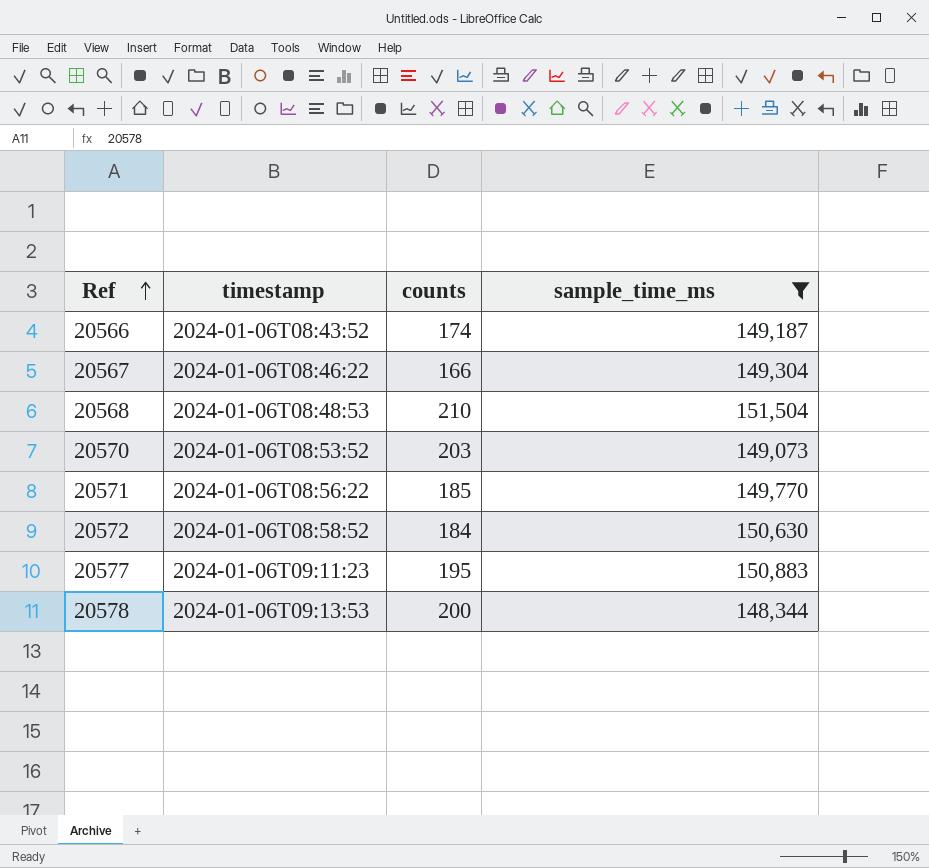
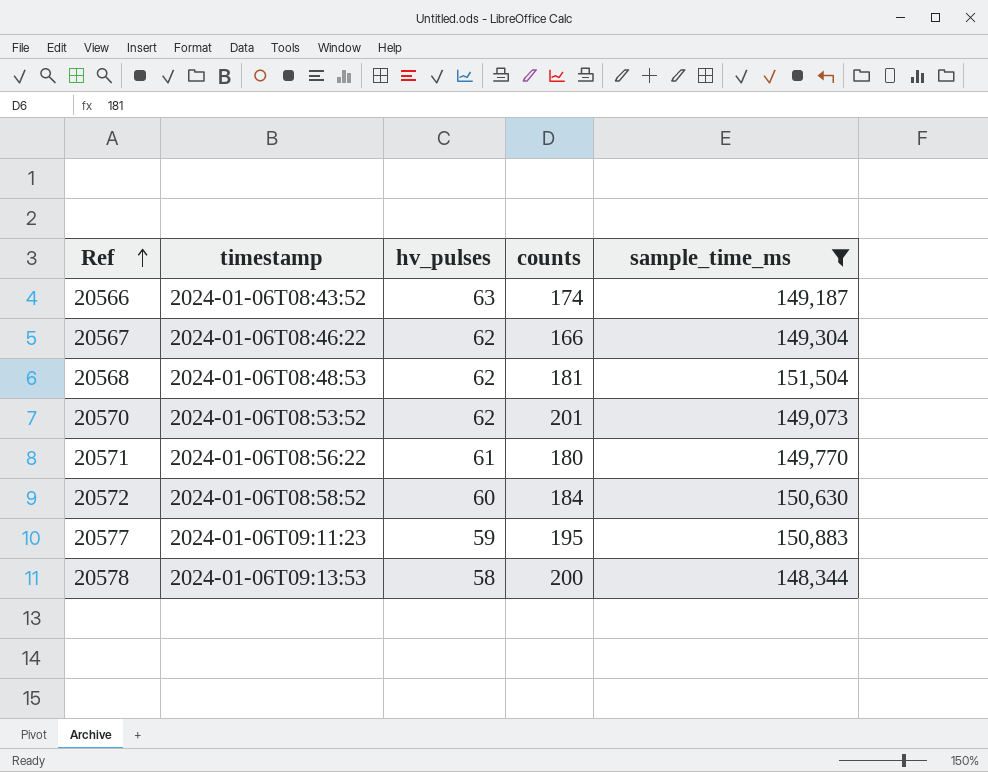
column hv_pulses | position: none -> 3
20568 | counts: 210 -> 181
20570 | counts: 203 -> 201
20571 | counts: 185 -> 180

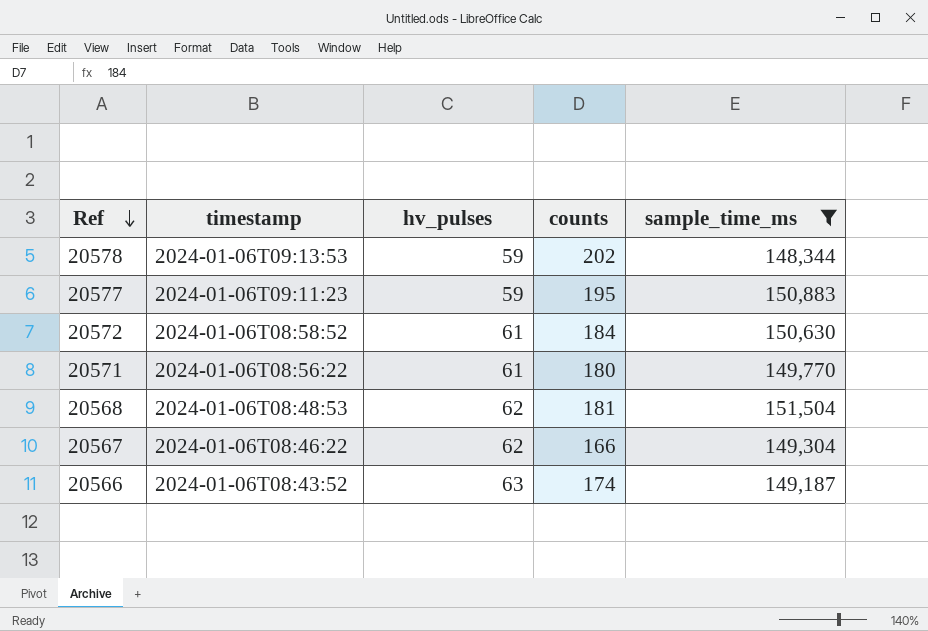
row order: Ref ascending -> Ref descending
row 20570: 2024-01-06T08:53:52 | 62 | 201 | 149,073 -> none
20578 | hv_pulses: 58 -> 59
20578 | counts: 200 -> 202
20572 | hv_pulses: 60 -> 61

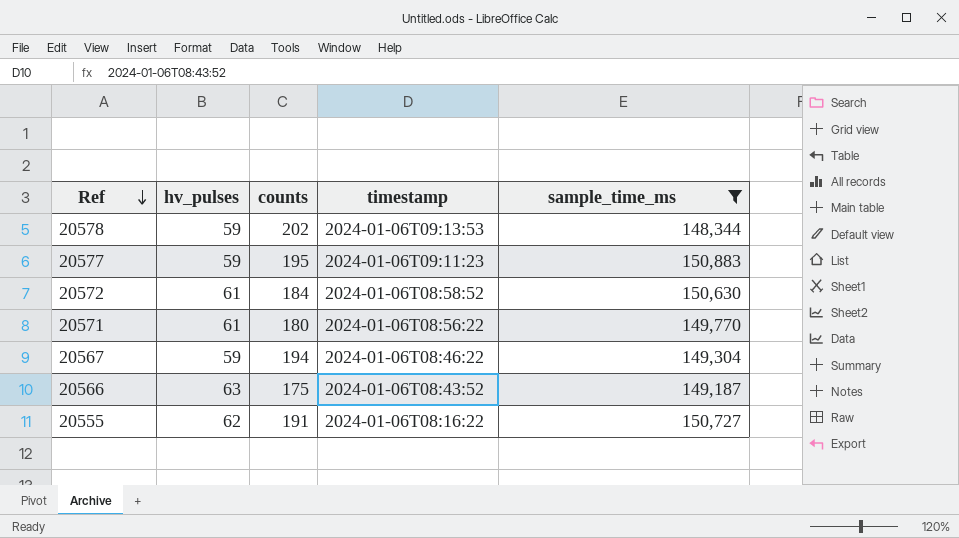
column timestamp | position: 2 -> 4
row 20568: 2024-01-06T08:48:53 | 62 | 181 | 151,504 -> none
20567 | hv_pulses: 62 -> 59
20567 | counts: 166 -> 194
20566 | counts: 174 -> 175
row 20555: none -> 62 | 191 | 2024-01-06T08:16:22 | 150,727

